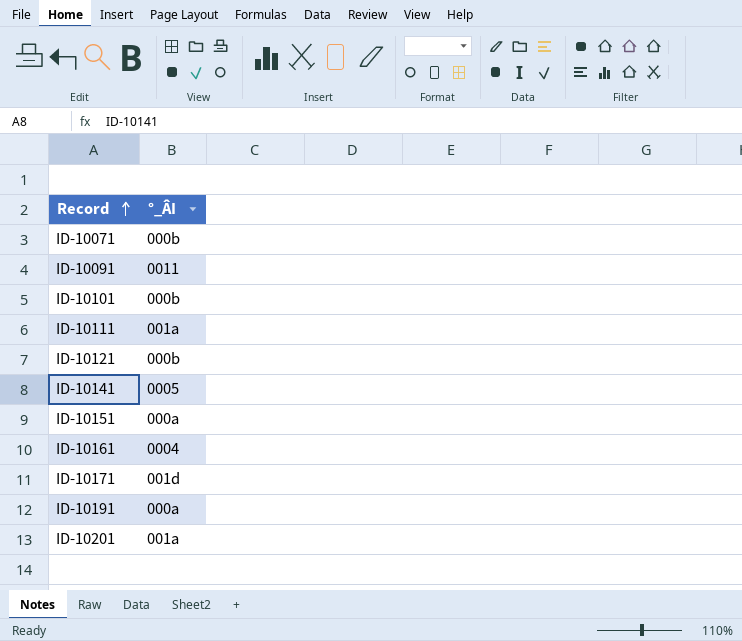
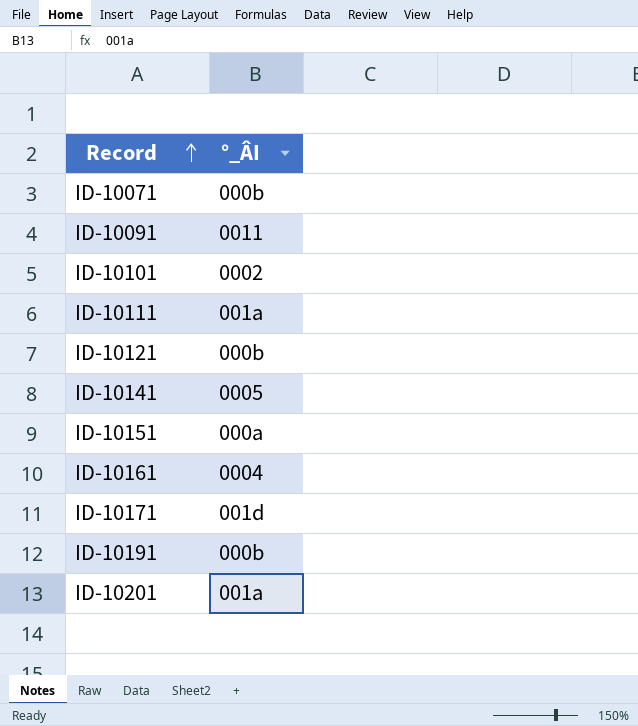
ID-10101 | °_ÂI: 000b -> 0002
ID-10191 | °_ÂI: 000a -> 000b

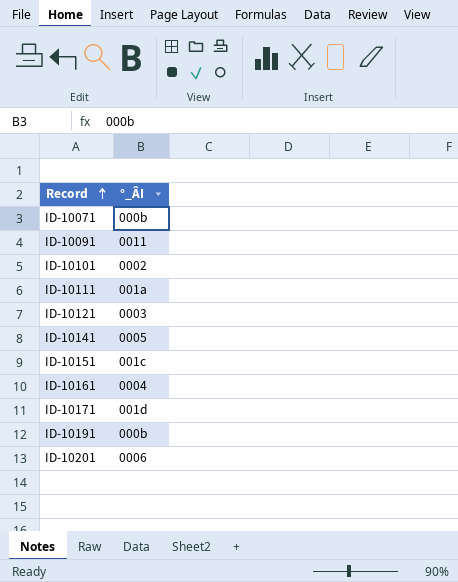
ID-10121 | °_ÂI: 000b -> 0003
ID-10151 | °_ÂI: 000a -> 001c
ID-10201 | °_ÂI: 001a -> 0006

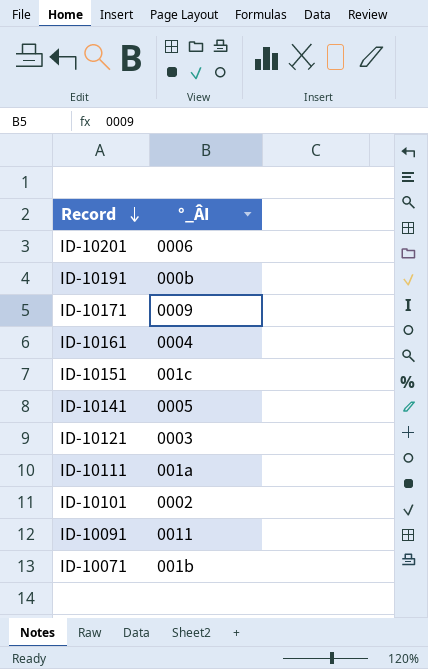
row order: Record ascending -> Record descending
ID-10171 | °_ÂI: 001d -> 0009
ID-10071 | °_ÂI: 000b -> 001b

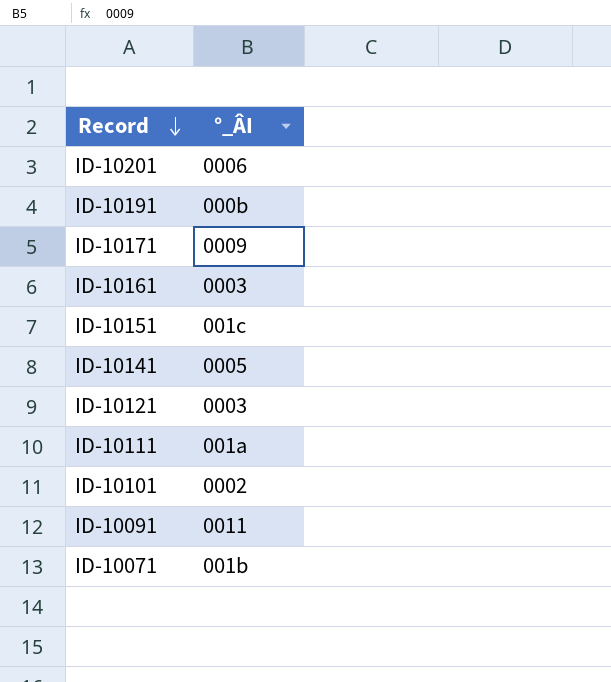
ID-10161 | °_ÂI: 0004 -> 0003

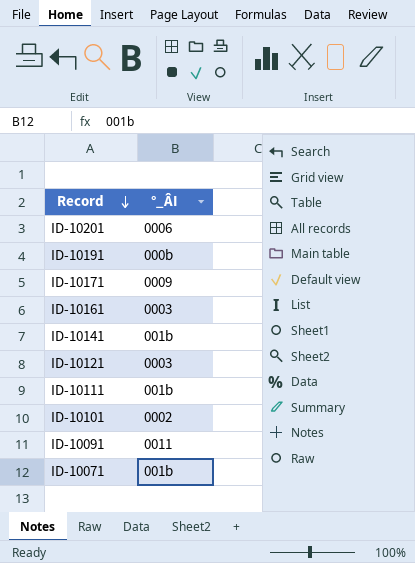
row ID-10151: 001c -> none
ID-10141 | °_ÂI: 0005 -> 001b
ID-10111 | °_ÂI: 001a -> 001b

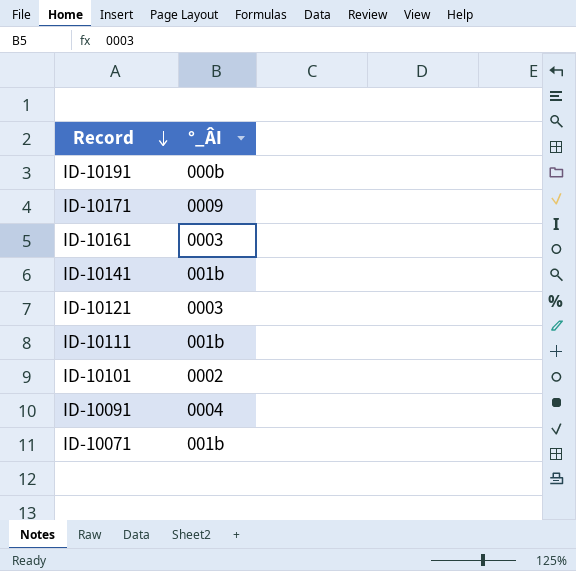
row ID-10201: 0006 -> none
ID-10091 | °_ÂI: 0011 -> 0004

